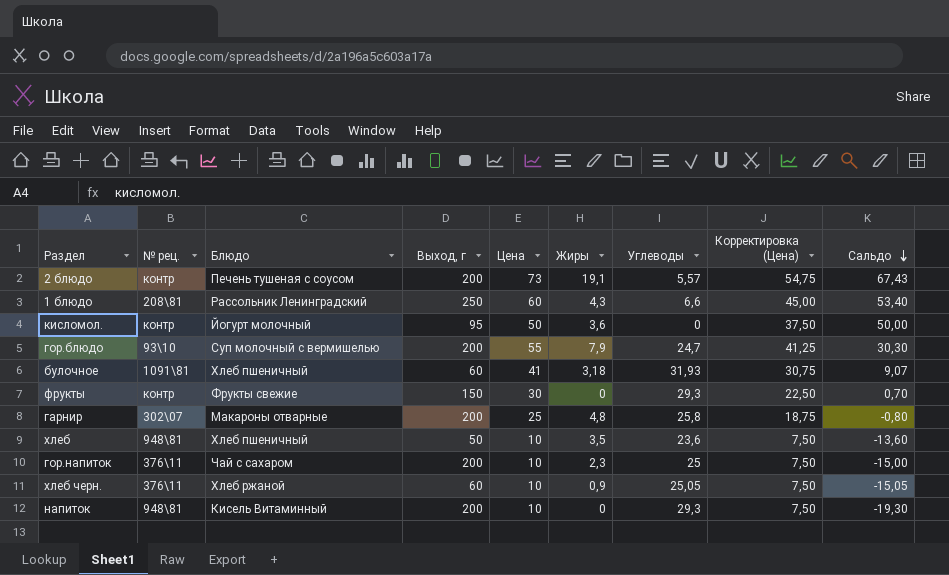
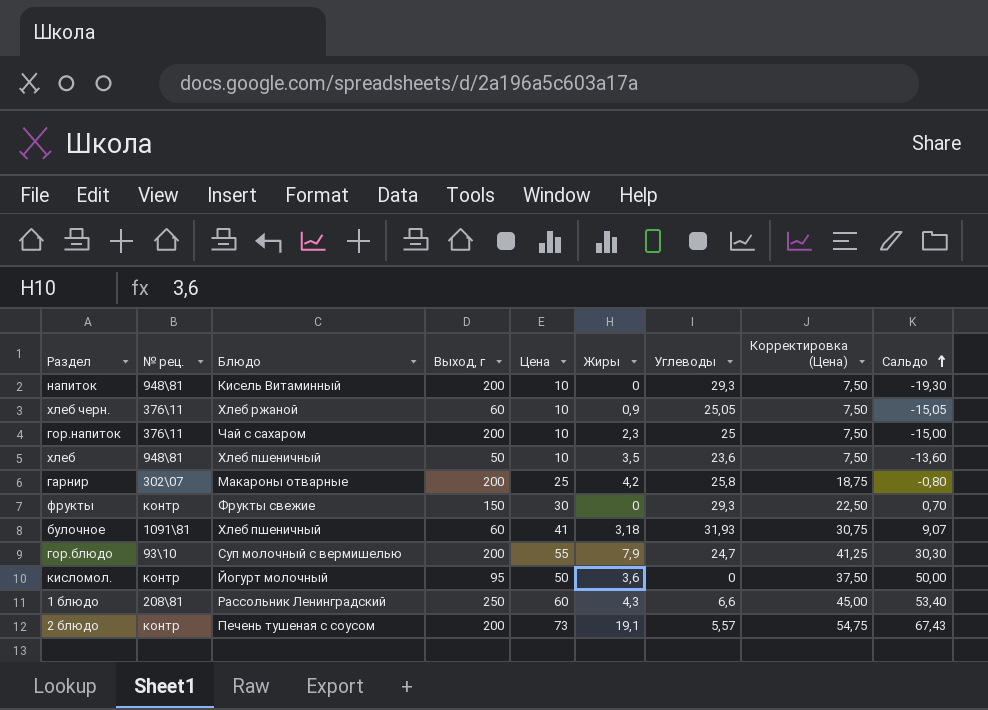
row order: Сальдо descending -> Сальдо ascending
гарнир | Жиры: 4,8 -> 4,2

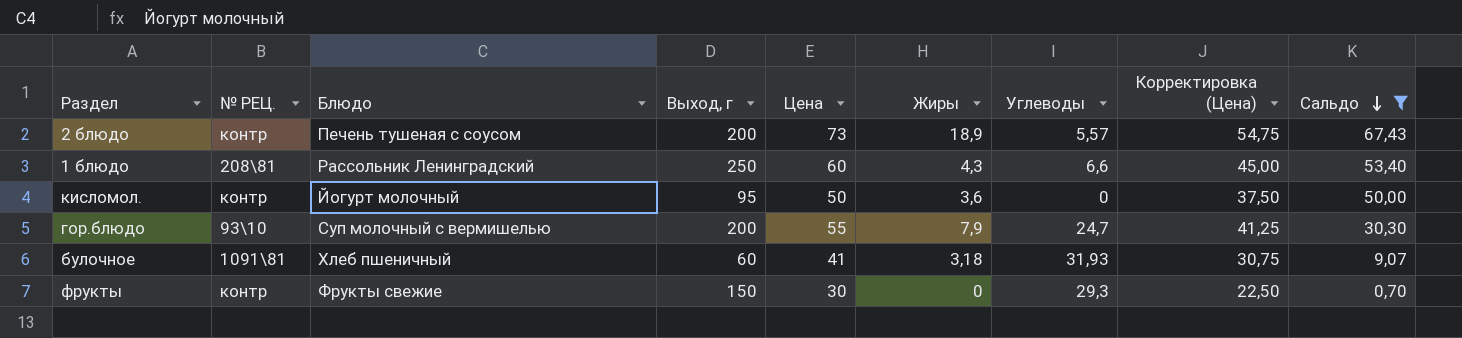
filter: none -> Сальдо >= 0,70
row order: Сальдо ascending -> Сальдо descending
column name: № рец. -> № РЕЦ.
2 блюдо | Жиры: 19,1 -> 18,9

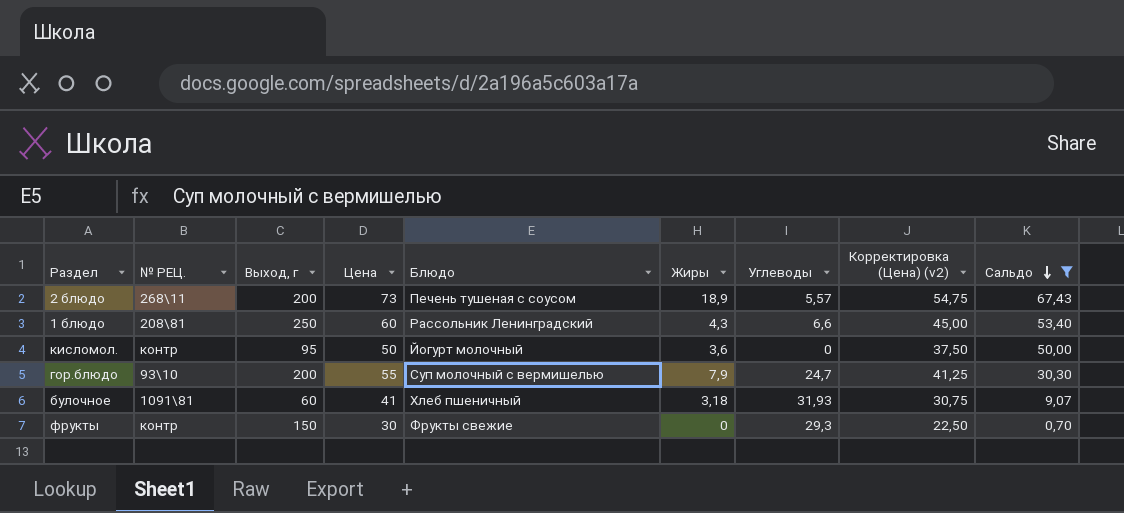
column Блюдо | position: 3 -> 5
column name: Корректировка (Цена) -> Корректировка (Цена) (v2)
2 блюдо | № РЕЦ.: контр -> 268\11

